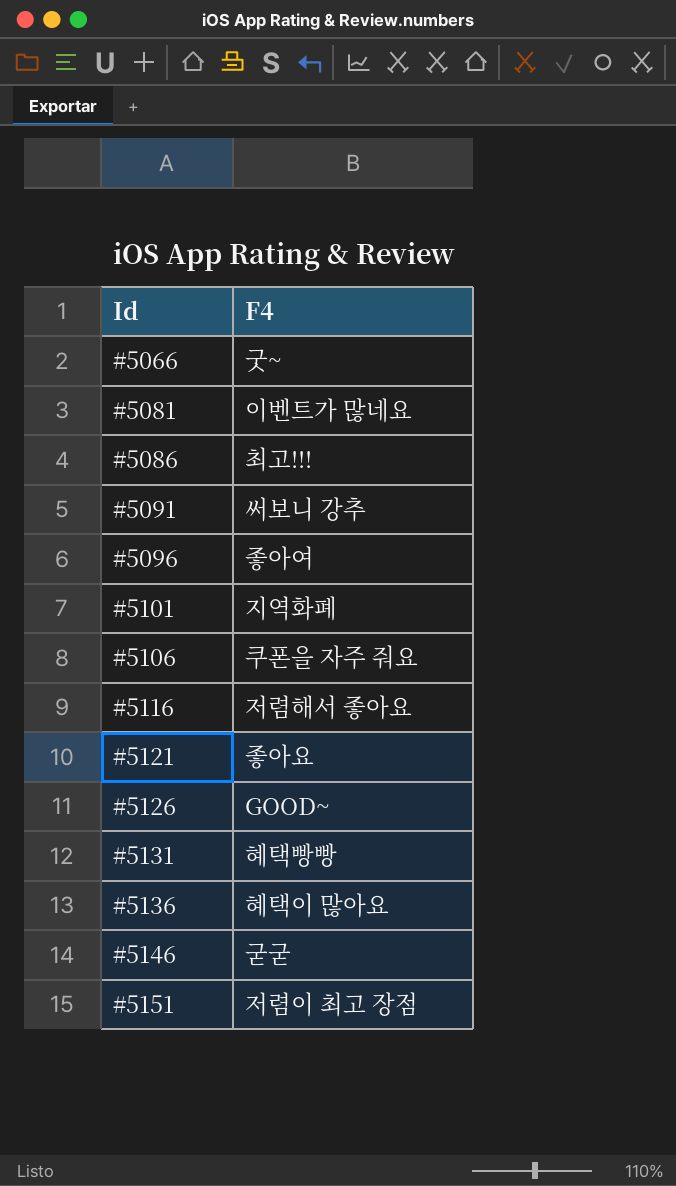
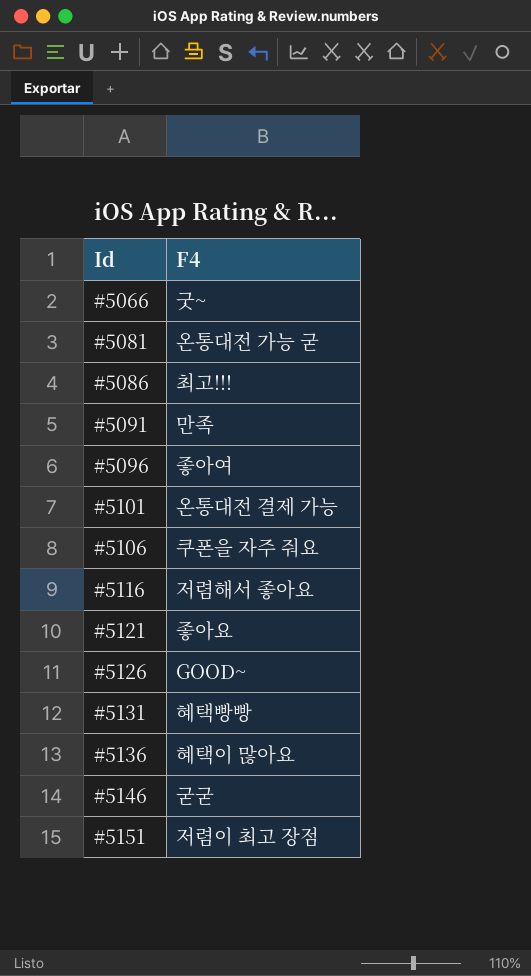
#5081 | F4: 이벤트가 많네요 -> 온통대전 가능 굳
#5091 | F4: 써보니 강추 -> 만족
#5101 | F4: 지역화폐 -> 온통대전 결제 가능

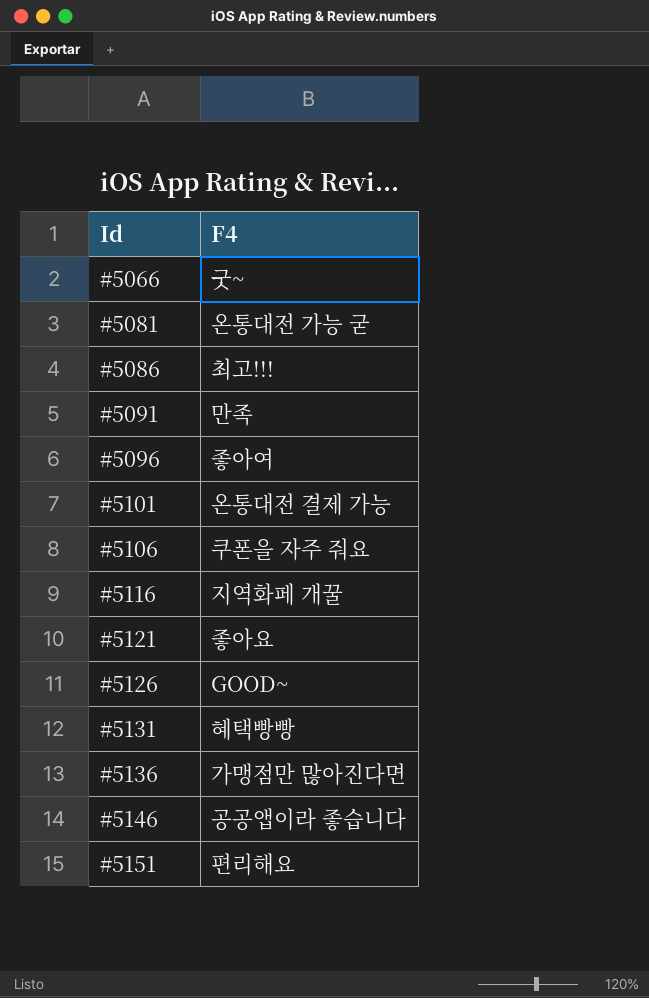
#5116 | F4: 저렴해서 좋아요 -> 지역화페 개꿀
#5136 | F4: 혜택이 많아요 -> 가맹점만 많아진다면
#5146 | F4: 굳굳 -> 공공앱이라 좋습니다
#5151 | F4: 저렴이 최고 장점 -> 편리해요

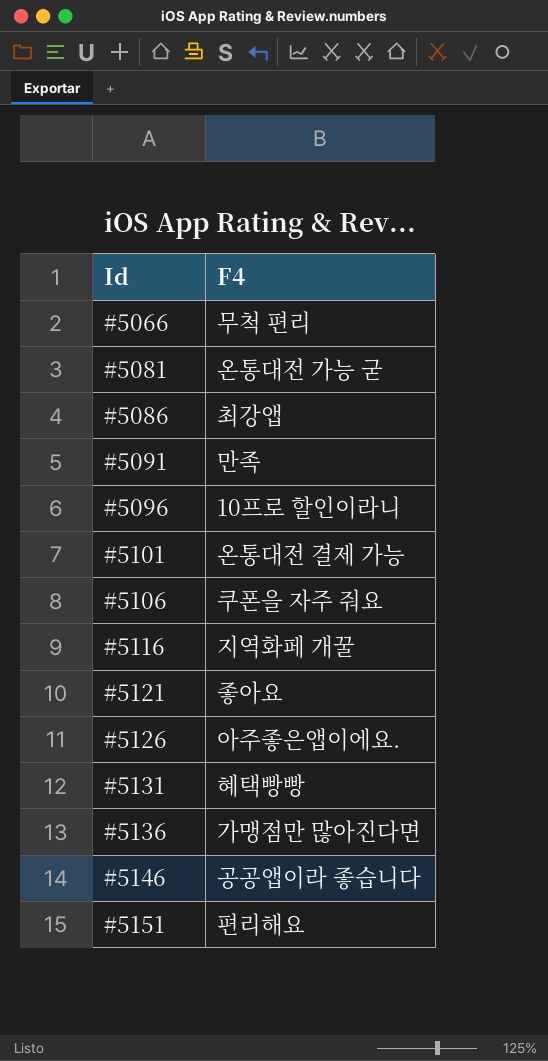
#5066 | F4: 굿~ -> 무척 편리
#5086 | F4: 최고!!! -> 최강앱
#5096 | F4: 좋아여 -> 10프로 할인이라니
#5126 | F4: GOOD~ -> 아주좋은앱이에요.

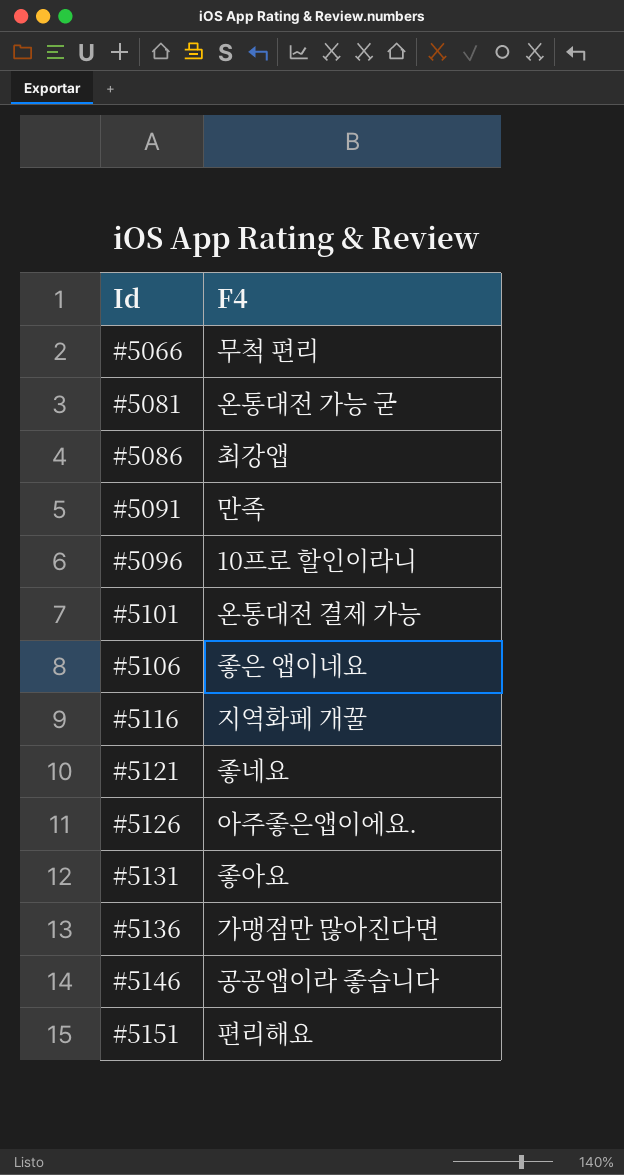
#5106 | F4: 쿠폰을 자주 줘요 -> 좋은 앱이네요
#5121 | F4: 좋아요 -> 좋네요
#5131 | F4: 혜택빵빵 -> 좋아요

